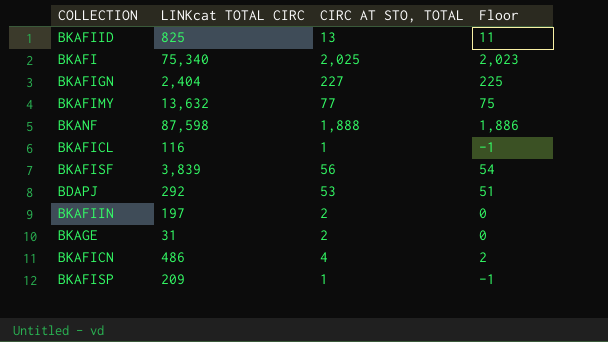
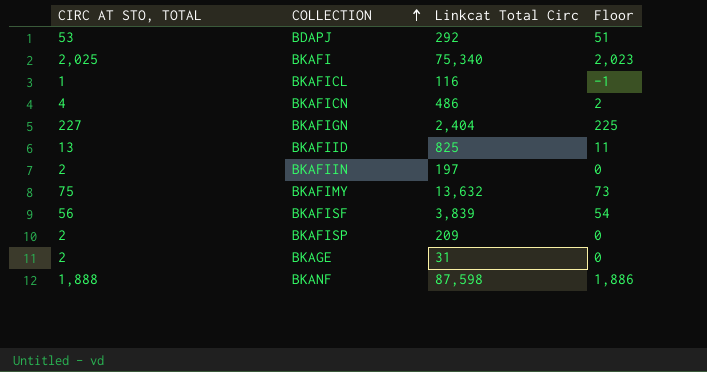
row order: none -> COLLECTION ascending
column CIRC AT STO, TOTAL | position: 3 -> 1
column name: LINKcat TOTAL CIRC -> Linkcat Total Circ
BKAFIMY | CIRC AT STO, TOTAL: 77 -> 75
BKAFIMY | Floor: 75 -> 73
BKAFISP | CIRC AT STO, TOTAL: 1 -> 2
BKAFISP | Floor: -1 -> 0

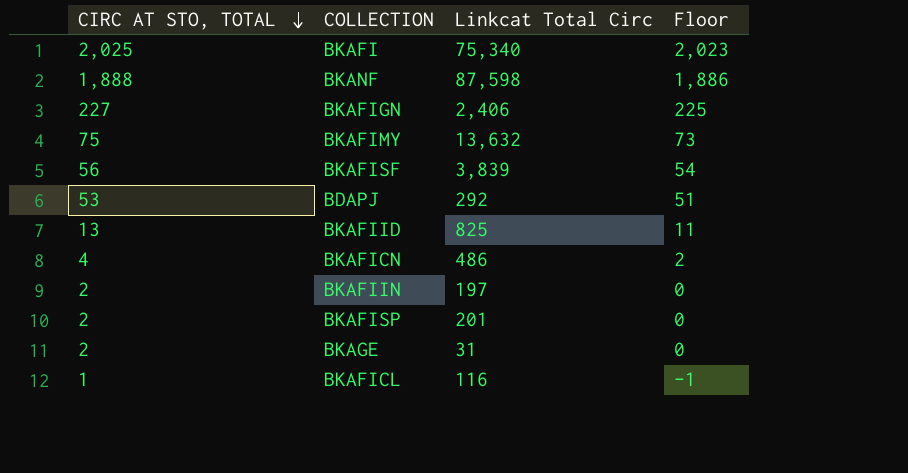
row order: COLLECTION ascending -> CIRC AT STO, TOTAL descending
BKAFIGN | Linkcat Total Circ: 2,404 -> 2,406
BKAFISP | Linkcat Total Circ: 209 -> 201

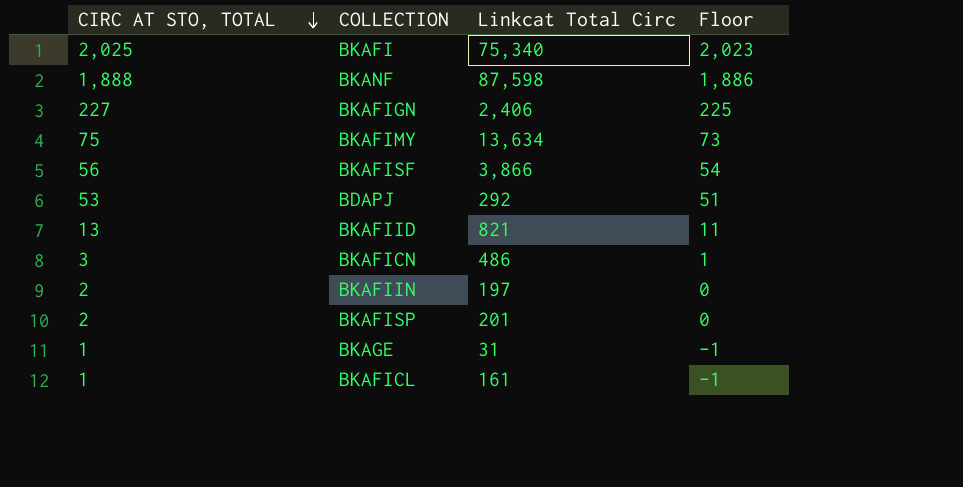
BKAFIMY | Linkcat Total Circ: 13,632 -> 13,634
BKAFISF | Linkcat Total Circ: 3,839 -> 3,866
BKAFIID | Linkcat Total Circ: 825 -> 821
BKAFICN | CIRC AT STO, TOTAL: 4 -> 3
BKAFICN | Floor: 2 -> 1
BKAGE | CIRC AT STO, TOTAL: 2 -> 1
BKAGE | Floor: 0 -> -1
BKAFICL | Linkcat Total Circ: 116 -> 161

